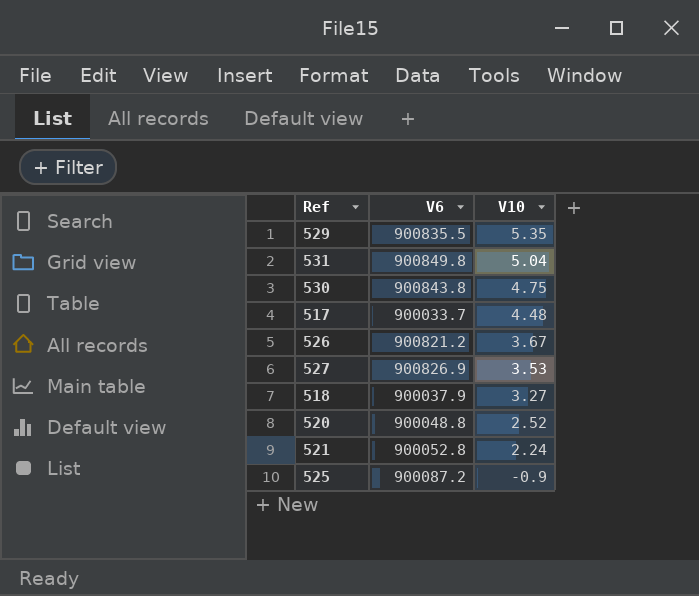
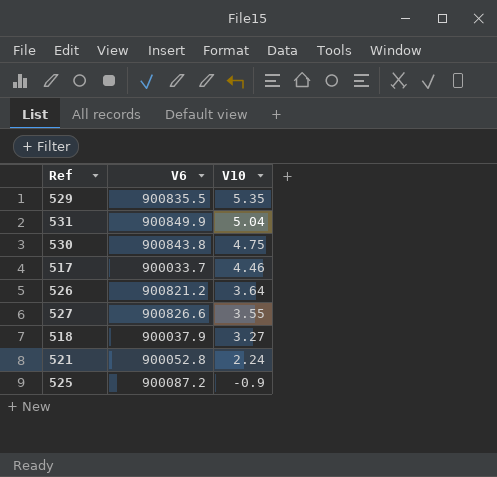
row 520: 900048.8 | 2.52 -> none
531 | V6: 900849.8 -> 900849.9
517 | V10: 4.48 -> 4.46
526 | V10: 3.67 -> 3.64
527 | V6: 900826.9 -> 900826.6
527 | V10: 3.53 -> 3.55

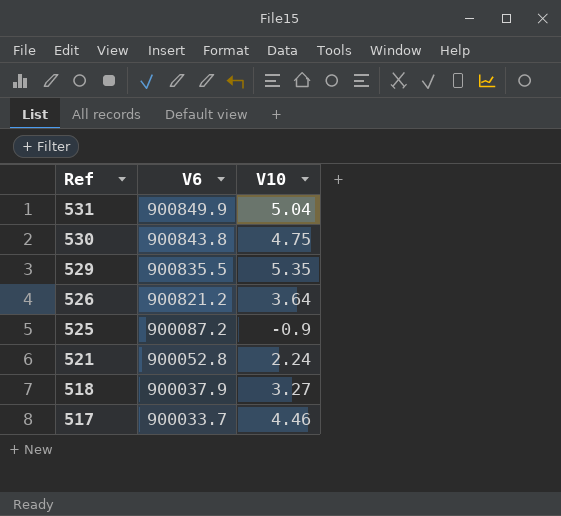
row order: V10 descending -> Ref descending
row 527: 900826.6 | 3.55 -> none

